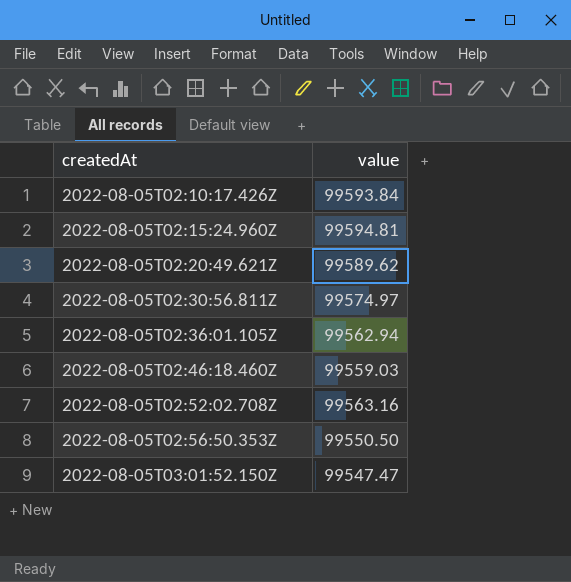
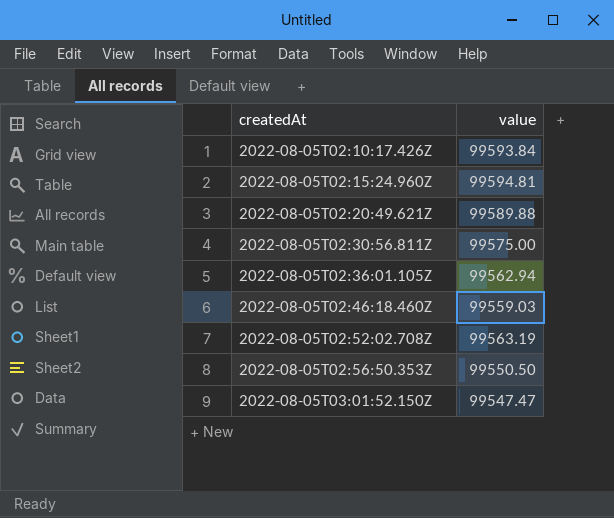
2022-08-05T02:20:49.621Z | value: 99589.62 -> 99589.88
2022-08-05T02:30:56.811Z | value: 99574.97 -> 99575.00
2022-08-05T02:52:02.708Z | value: 99563.16 -> 99563.19

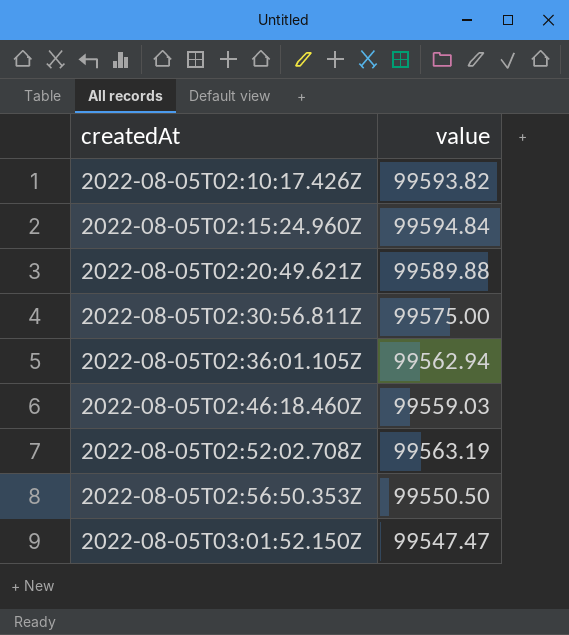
2022-08-05T02:10:17.426Z | value: 99593.84 -> 99593.82
2022-08-05T02:15:24.960Z | value: 99594.81 -> 99594.84

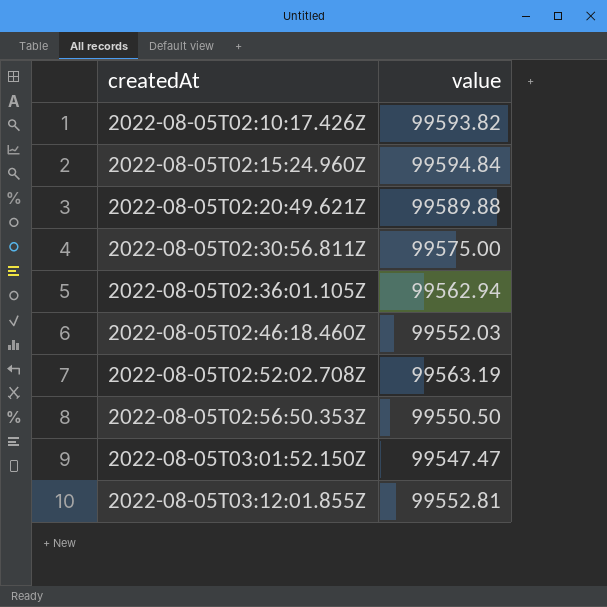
2022-08-05T02:46:18.460Z | value: 99559.03 -> 99552.03
row 2022-08-05T03:12:01.855Z: none -> 99552.81

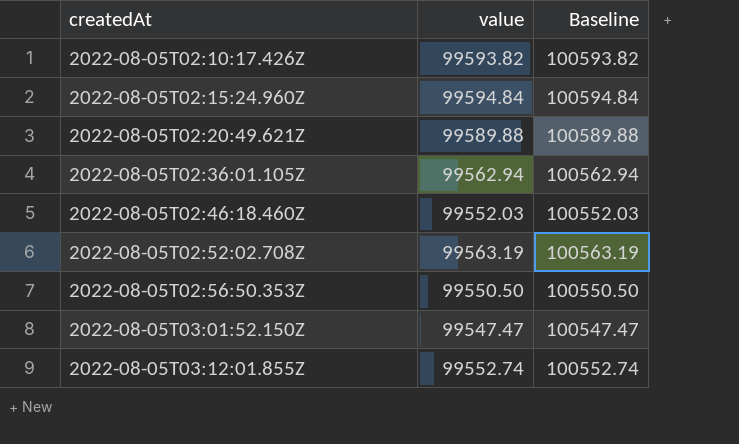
column Baseline | formula: none -> [value] + 1000
row 2022-08-05T02:30:56.811Z: 99575.00 -> none
2022-08-05T03:12:01.855Z | value: 99552.81 -> 99552.74

